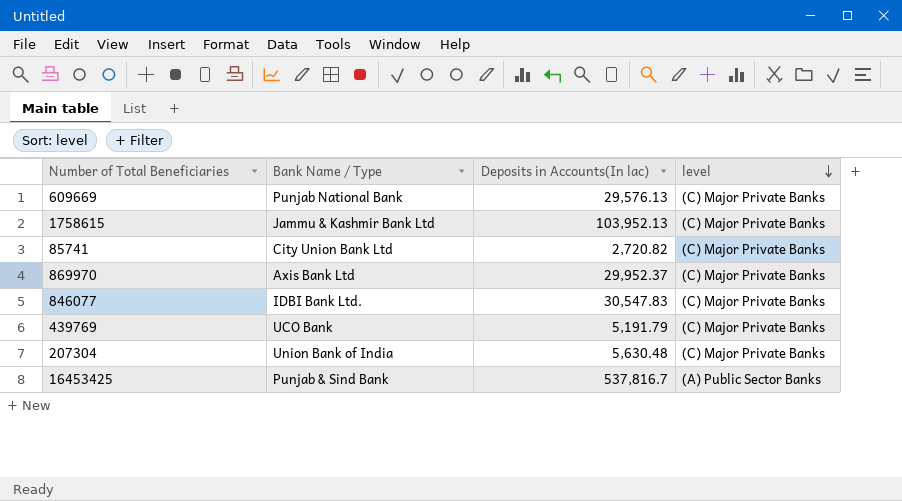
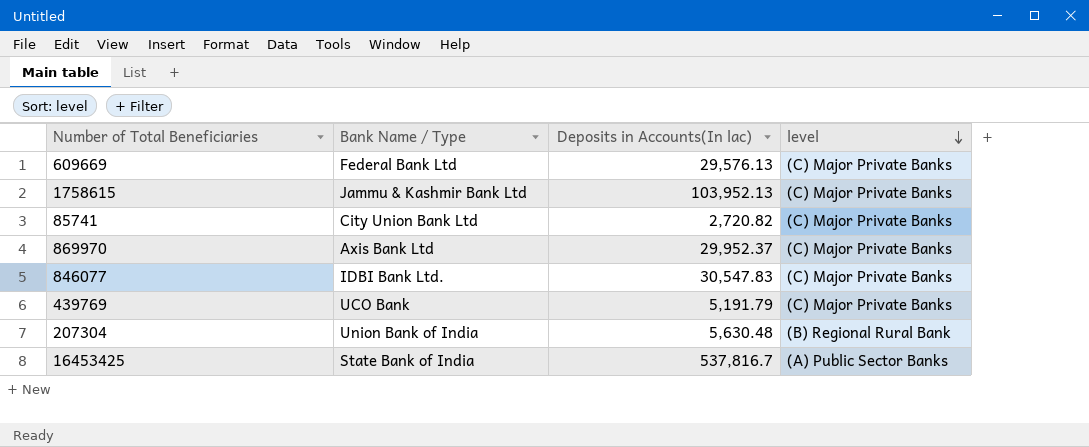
609669 | Bank Name / Type: Punjab National Bank -> Federal Bank Ltd
207304 | level: (C) Major Private Banks -> (B) Regional Rural Bank
16453425 | Bank Name / Type: Punjab & Sind Bank -> State Bank of India

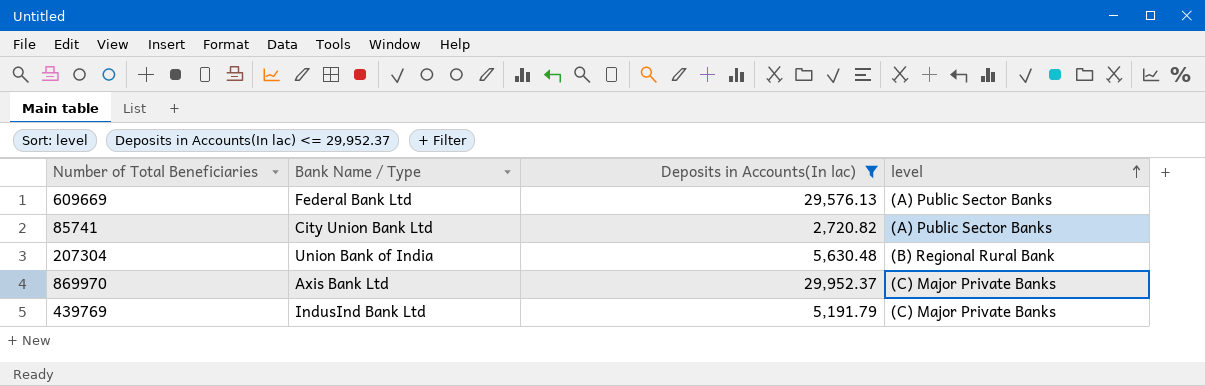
filter: none -> Deposits in Accounts(In lac) <= 29,952.37
row order: level descending -> level ascending
609669 | level: (C) Major Private Banks -> (A) Public Sector Banks
85741 | level: (C) Major Private Banks -> (A) Public Sector Banks
439769 | Bank Name / Type: UCO Bank -> IndusInd Bank Ltd

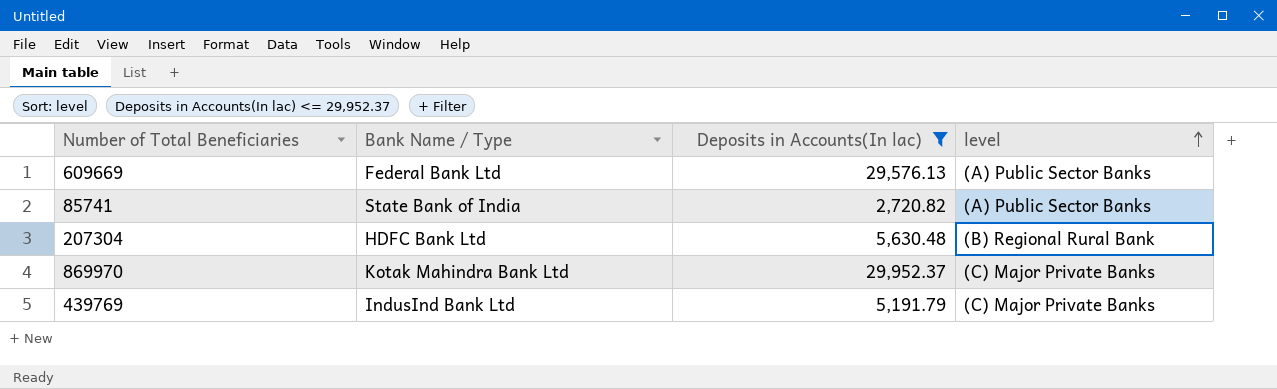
85741 | Bank Name / Type: City Union Bank Ltd -> State Bank of India
207304 | Bank Name / Type: Union Bank of India -> HDFC Bank Ltd
869970 | Bank Name / Type: Axis Bank Ltd -> Kotak Mahindra Bank Ltd

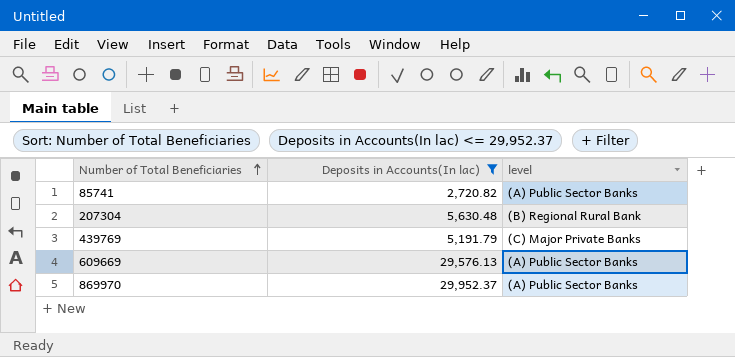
row order: level ascending -> Number of Total Beneficiaries ascending
column Bank Name / Type | position: 2 -> none
869970 | level: (C) Major Private Banks -> (A) Public Sector Banks

